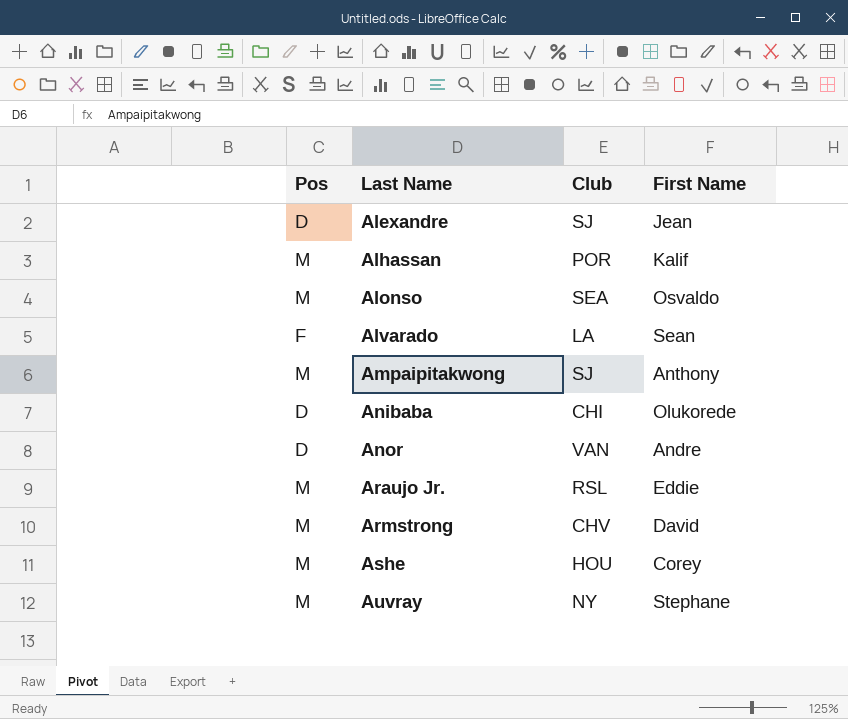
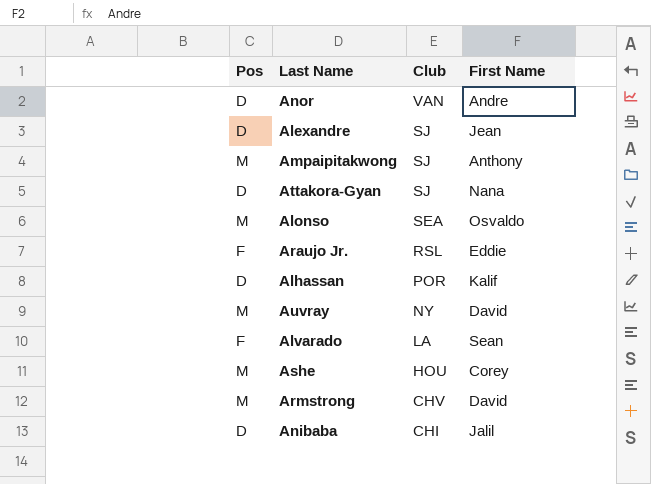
row order: Last Name ascending -> Club descending
row Attakora-Gyan: none -> D | SJ | Nana
Araujo Jr. | Pos: M -> F
Alhassan | Pos: M -> D
Auvray | First Name: Stephane -> David
Anibaba | First Name: Olukorede -> Jalil

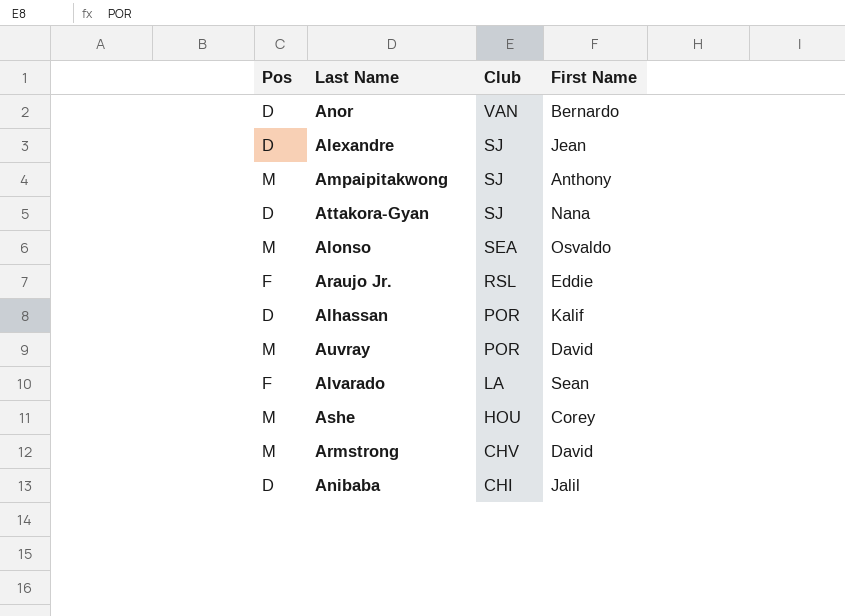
Anor | First Name: Andre -> Bernardo
Auvray | Club: NY -> POR

